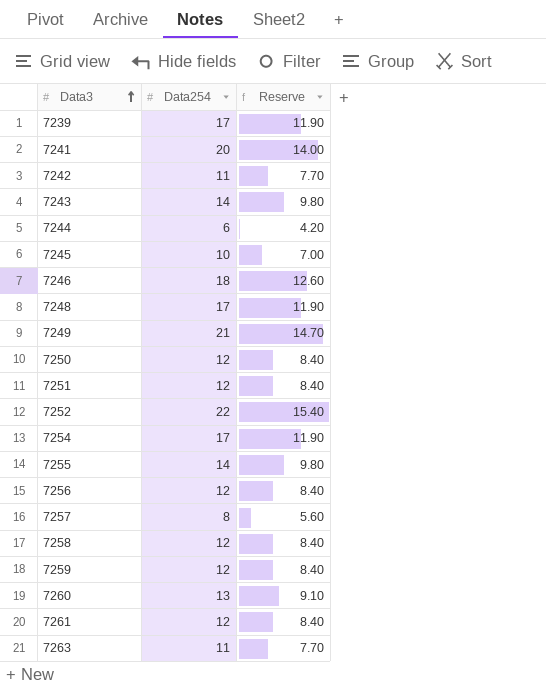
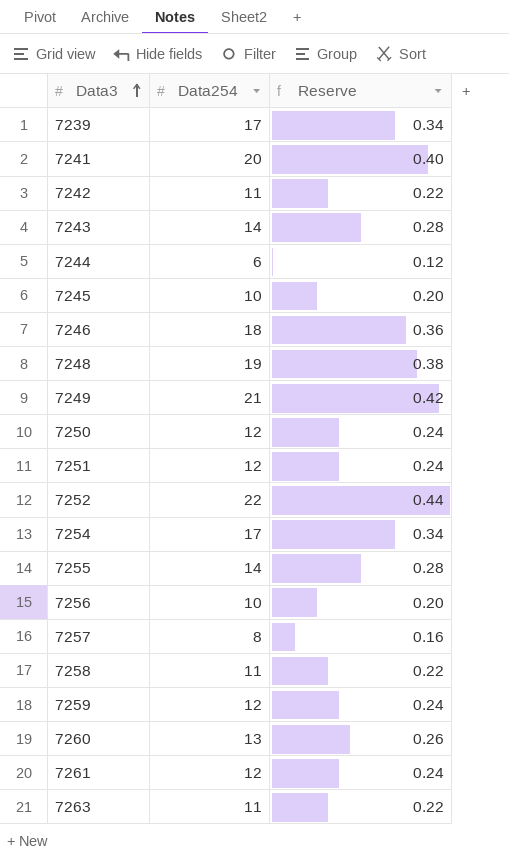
column Reserve | formula: [Data254] * 0.7 -> [Data254] * 0.02
7248 | Data254: 17 -> 19
7256 | Data254: 12 -> 10
7258 | Data254: 12 -> 11

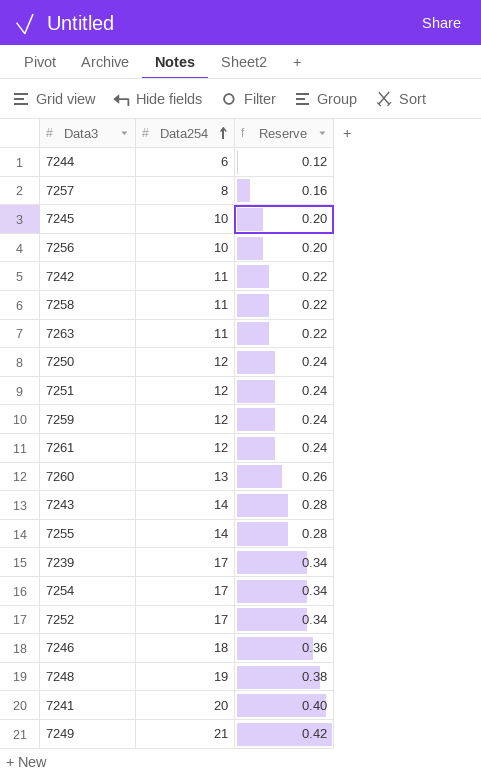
row order: Data3 ascending -> Data254 ascending
7252 | Data254: 22 -> 17
7252 | Reserve: 0.44 -> 0.34

